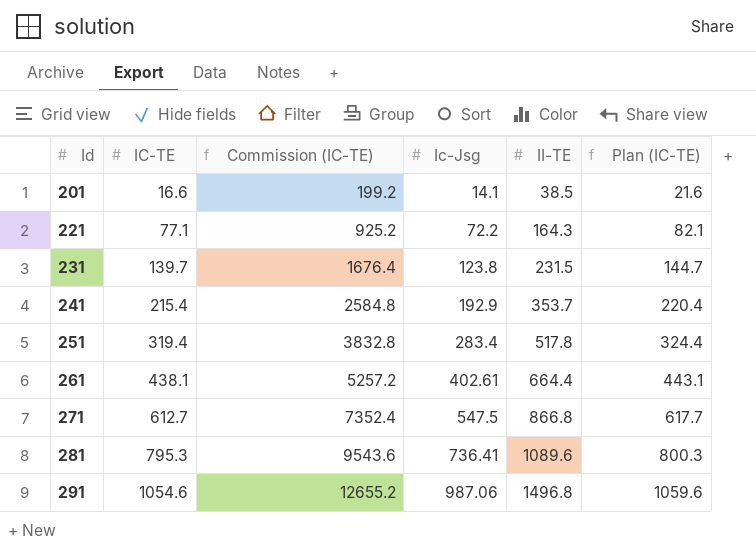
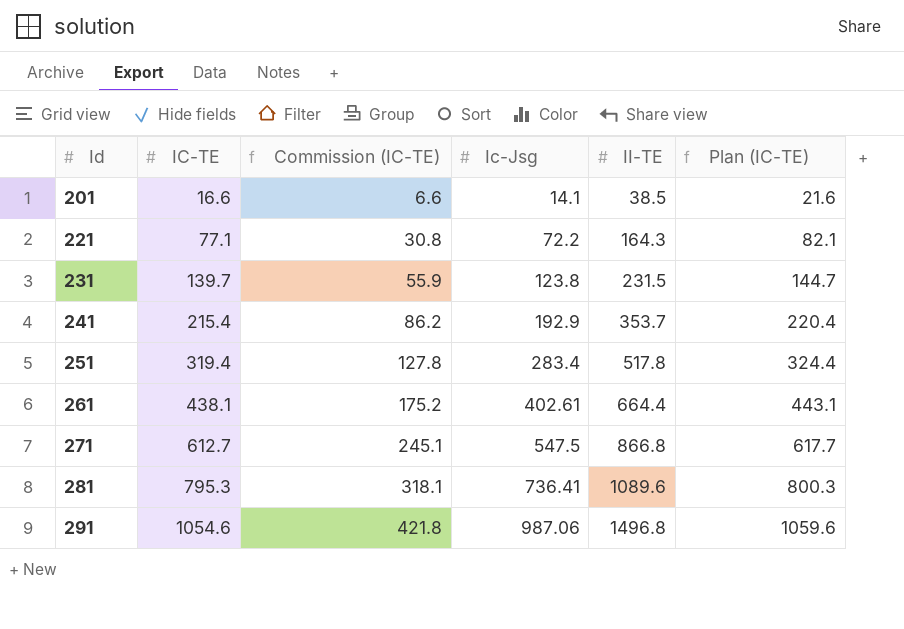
column Commission (IC-TE) | formula: [IC-TE] * 12 -> [IC-TE] * 0.4

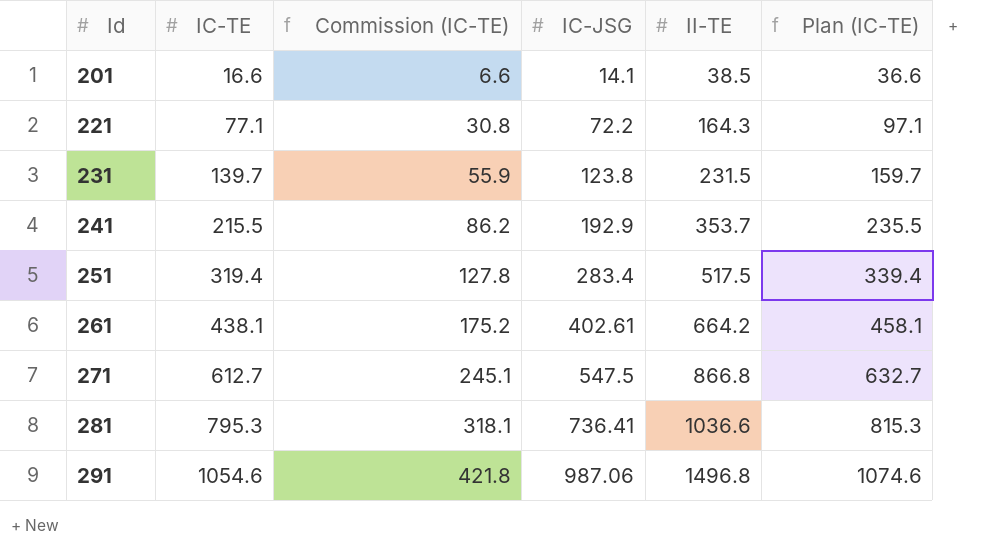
column name: Ic-Jsg -> IC-JSG
column Plan (IC-TE) | formula: [IC-TE] + 5 -> [IC-TE] + 20
241 | IC-TE: 215.4 -> 215.5
251 | II-TE: 517.8 -> 517.5
261 | II-TE: 664.4 -> 664.2
281 | II-TE: 1089.6 -> 1036.6

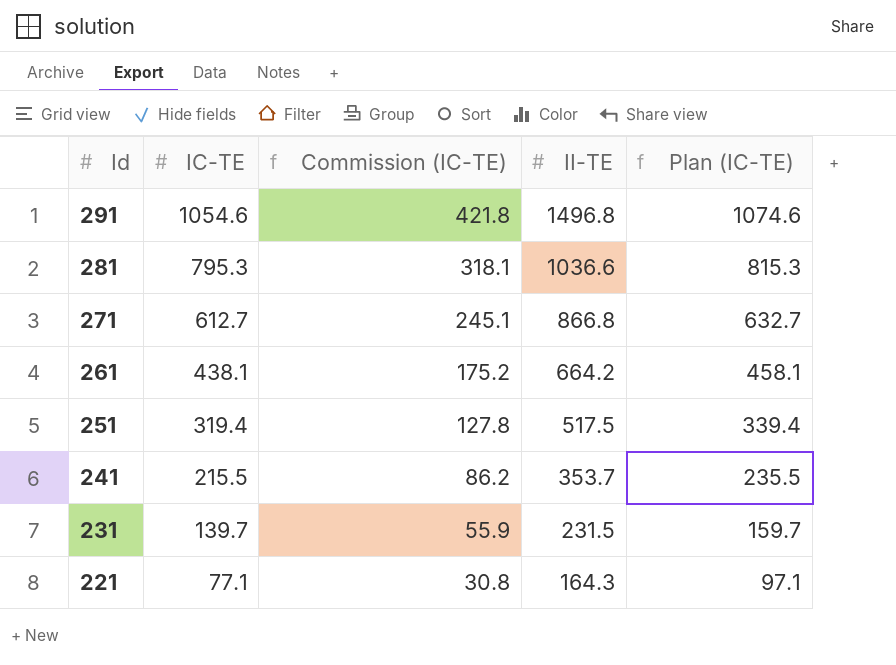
row order: Id ascending -> Id descending
column IC-JSG | position: 4 -> none
row 201: 16.6 | 6.6 | 14.1 | 38.5 | 36.6 -> none

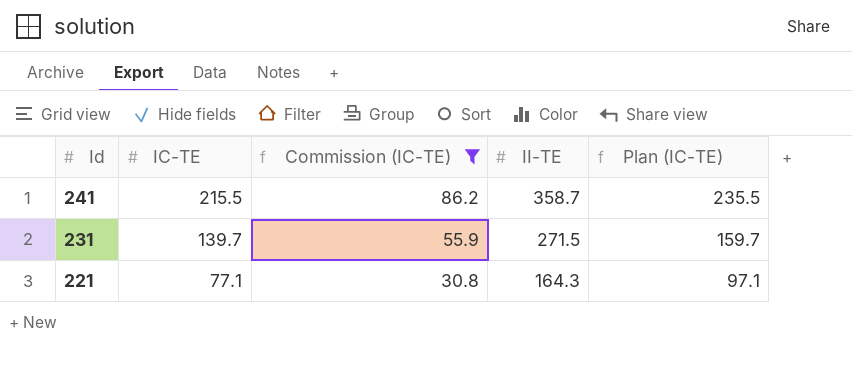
filter: none -> Commission (IC-TE) <= 86.2
241 | II-TE: 353.7 -> 358.7
231 | II-TE: 231.5 -> 271.5

